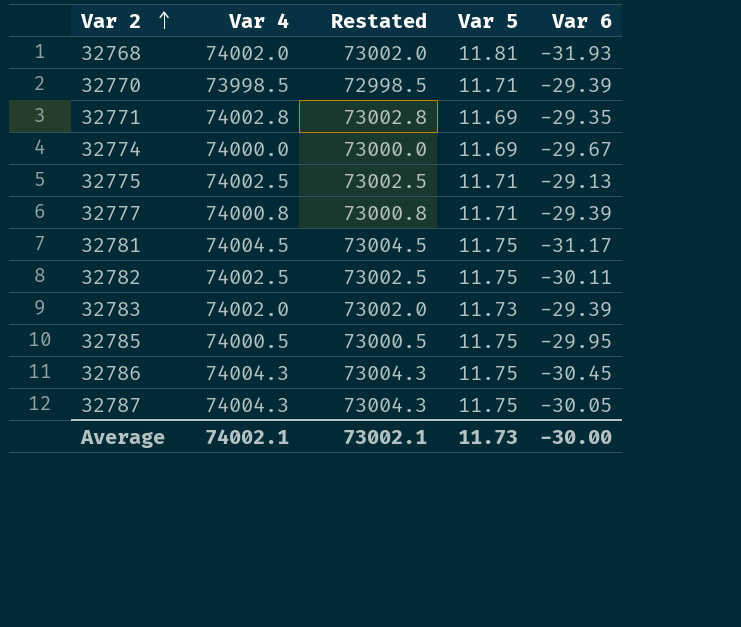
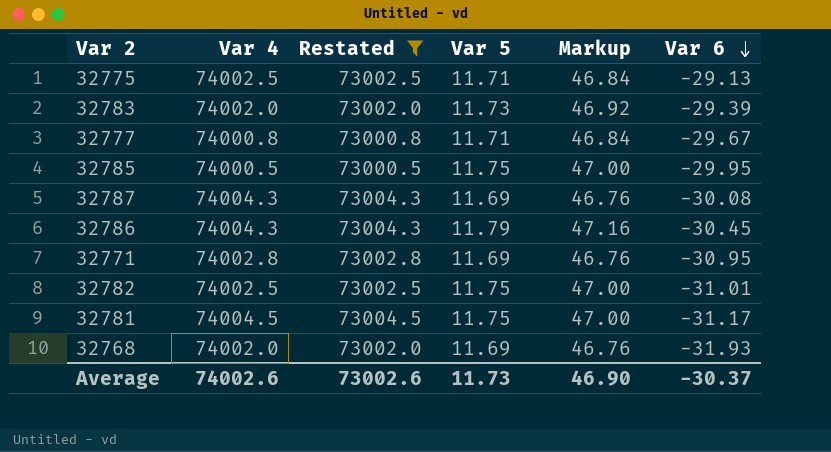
filter: none -> Restated >= 73000.5
row order: Var 2 ascending -> Var 6 descending
column Markup | formula: none -> [Var 5] * 4
32777 | Var 6: -29.39 -> -29.67
32787 | Var 5: 11.75 -> 11.69
32787 | Var 6: -30.05 -> -30.08
32786 | Var 5: 11.75 -> 11.79
32771 | Var 6: -29.35 -> -30.95
32782 | Var 6: -30.11 -> -31.01
32768 | Var 5: 11.81 -> 11.69
Average | Var 4: 74002.1 -> 74002.6
Average | Restated: 73002.1 -> 73002.6
Average | Var 6: -30.00 -> -30.37

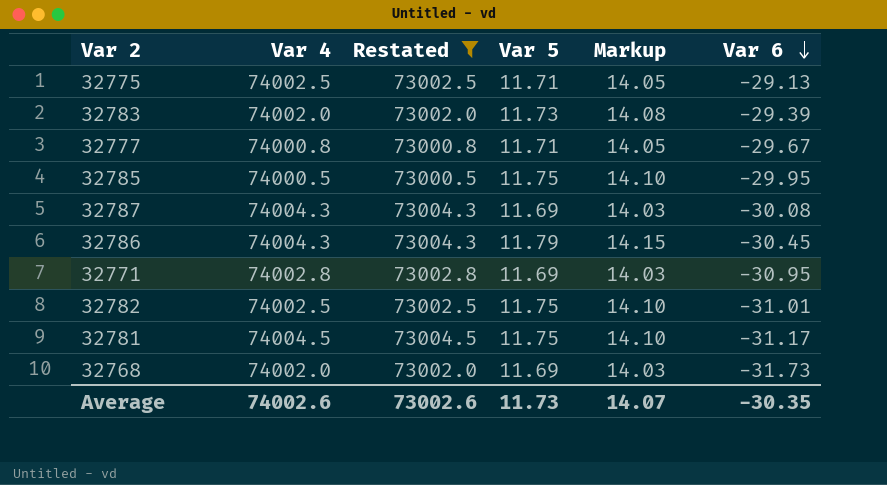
column Markup | formula: [Var 5] * 4 -> [Var 5] * 1.2
32768 | Var 6: -31.93 -> -31.73
Average | Markup: 46.90 -> 14.07
Average | Var 6: -30.37 -> -30.35

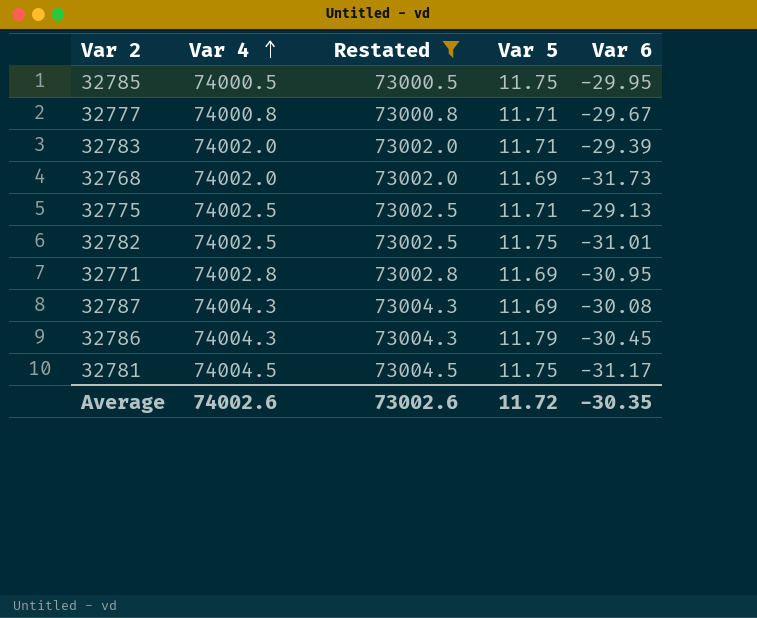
row order: Var 6 descending -> Var 4 ascending
column Markup | formula: [Var 5] * 1.2 -> none
32783 | Var 5: 11.73 -> 11.71
Average | Var 5: 11.73 -> 11.72

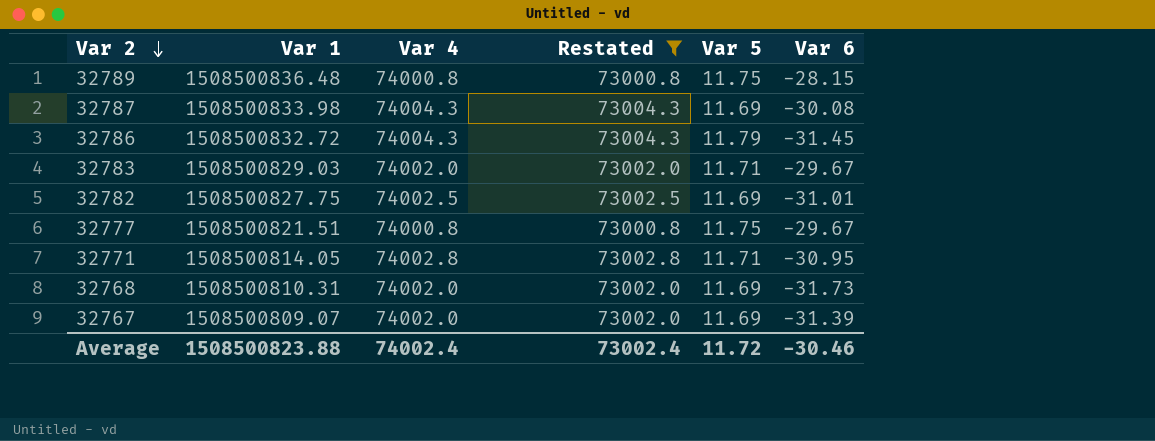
row order: Var 4 ascending -> Var 2 descending
column Var 1 | position: none -> 2
row 32785: 74000.5 | 73000.5 | 11.75 | -29.95 -> none
row 32775: 74002.5 | 73002.5 | 11.71 | -29.13 -> none
row 32781: 74004.5 | 73004.5 | 11.75 | -31.17 -> none
row 32789: none -> 1508500836.48 | 74000.8 | 73000.8 | 11.75 | -28.15
32786 | Var 6: -30.45 -> -31.45
32783 | Var 6: -29.39 -> -29.67
32782 | Var 5: 11.75 -> 11.69
32777 | Var 5: 11.71 -> 11.75
32771 | Var 5: 11.69 -> 11.71
row 32767: none -> 1508500809.07 | 74002.0 | 73002.0 | 11.69 | -31.39
Average | Var 4: 74002.6 -> 74002.4
Average | Restated: 73002.6 -> 73002.4
Average | Var 6: -30.35 -> -30.46

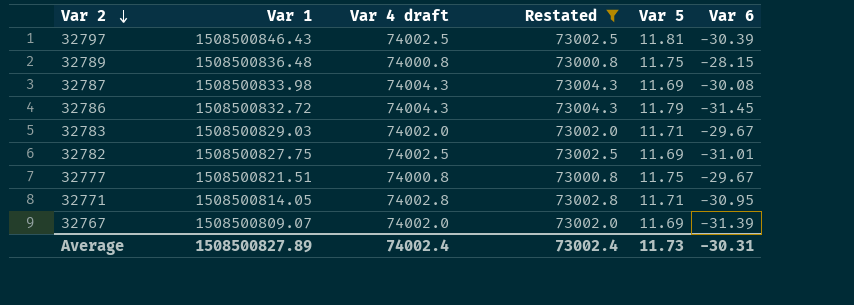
column name: Var 4 -> Var 4 draft
row 32768: 1508500810.31 | 74002.0 | 73002.0 | 11.69 | -31.73 -> none
row 32797: none -> 1508500846.43 | 74002.5 | 73002.5 | 11.81 | -30.39
Average | Var 1: 1508500823.88 -> 1508500827.89
Average | Var 5: 11.72 -> 11.73
Average | Var 6: -30.46 -> -30.31

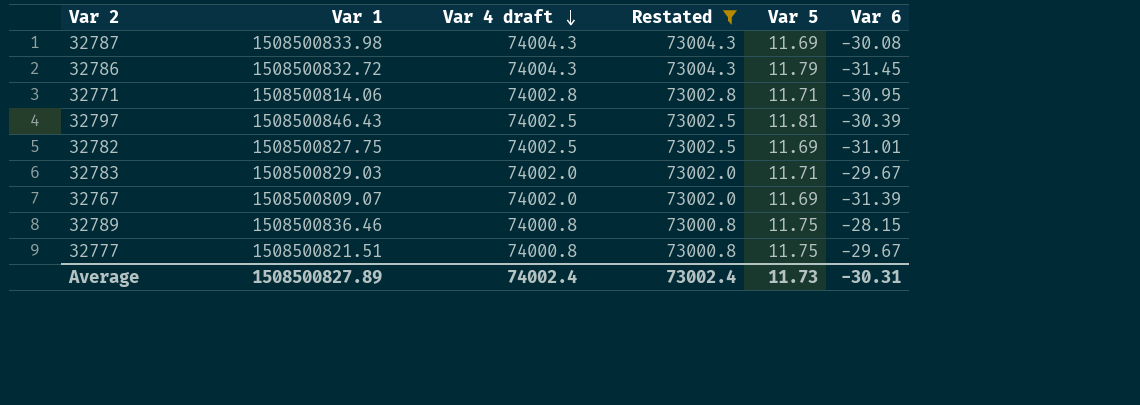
row order: Var 2 descending -> Var 4 draft descending
32771 | Var 1: 1508500814.05 -> 1508500814.06
32789 | Var 1: 1508500836.48 -> 1508500836.46

